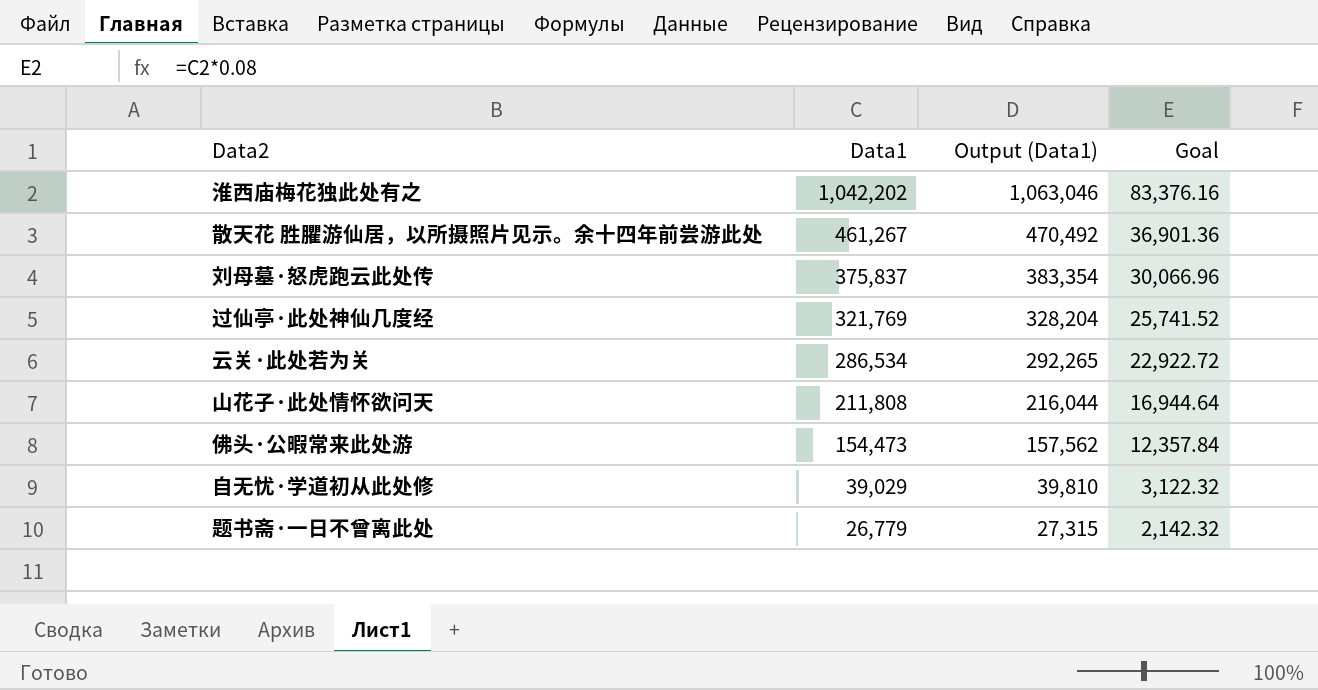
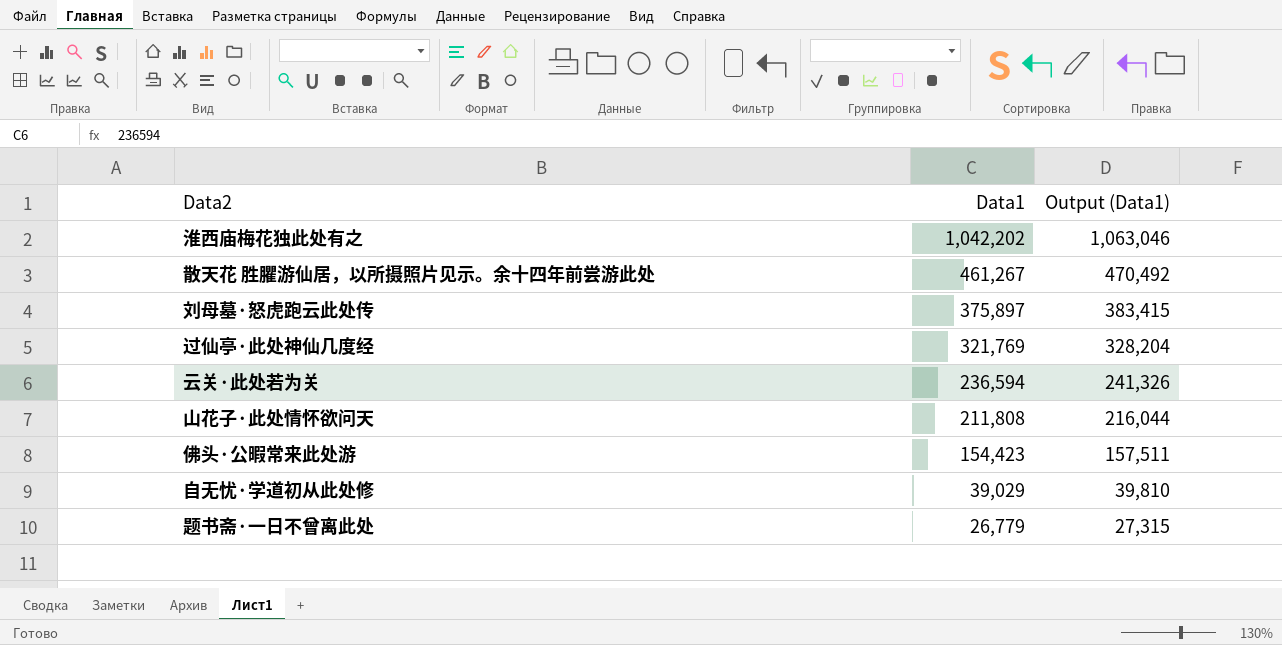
column Goal | formula: [Data1] * 0.08 -> none
刘母墓·怒虎跑云此处传 | Data1: 375,837 -> 375,897
刘母墓·怒虎跑云此处传 | Output (Data1): 383,354 -> 383,415
云关·此处若为关 | Data1: 286,534 -> 236,594
云关·此处若为关 | Output (Data1): 292,265 -> 241,326
佛头·公暇常来此处游 | Data1: 154,473 -> 154,423
佛头·公暇常来此处游 | Output (Data1): 157,562 -> 157,511

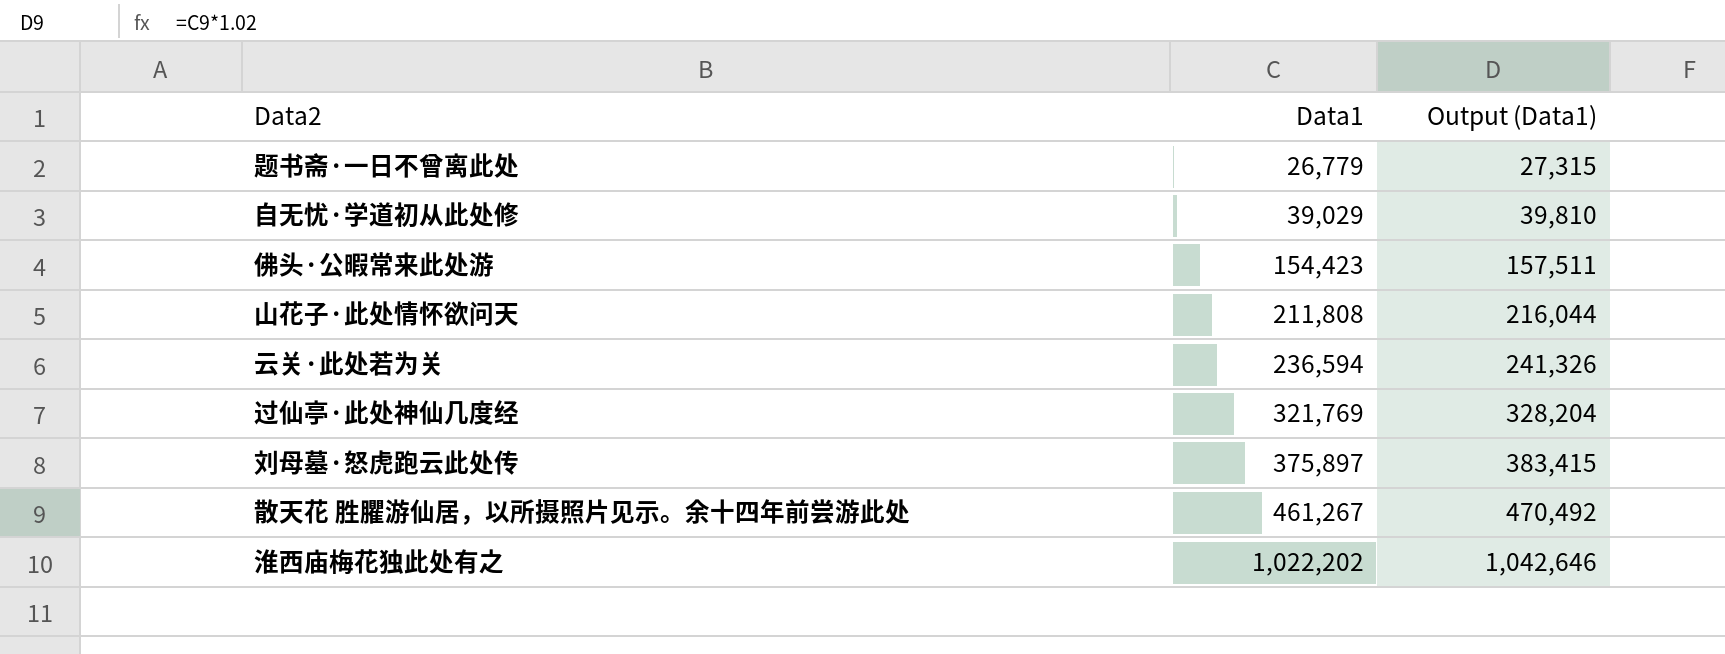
row order: Data1 descending -> Data1 ascending
淮西庙梅花独此处有之 | Data1: 1,042,202 -> 1,022,202
淮西庙梅花独此处有之 | Output (Data1): 1,063,046 -> 1,042,646

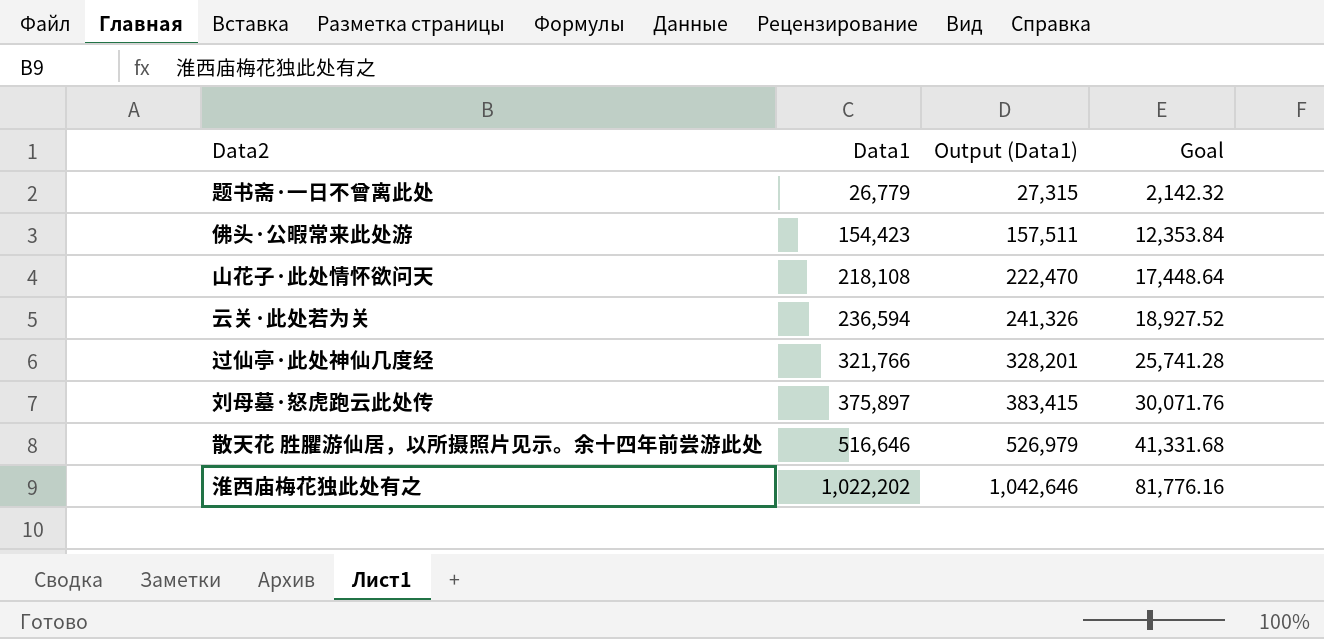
column Goal | formula: none -> [Data1] * 0.08
row 自无忧·学道初从此处修: 39,029 | 39,810 -> none
山花子·此处情怀欲问天 | Data1: 211,808 -> 218,108
山花子·此处情怀欲问天 | Output (Data1): 216,044 -> 222,470
过仙亭·此处神仙几度经 | Data1: 321,769 -> 321,766
过仙亭·此处神仙几度经 | Output (Data1): 328,204 -> 328,201
散天花 胜臞游仙居，以所摄照片见示。余十四年前尝游此处 | Data1: 461,267 -> 516,646
散天花 胜臞游仙居，以所摄照片见示。余十四年前尝游此处 | Output (Data1): 470,492 -> 526,979

